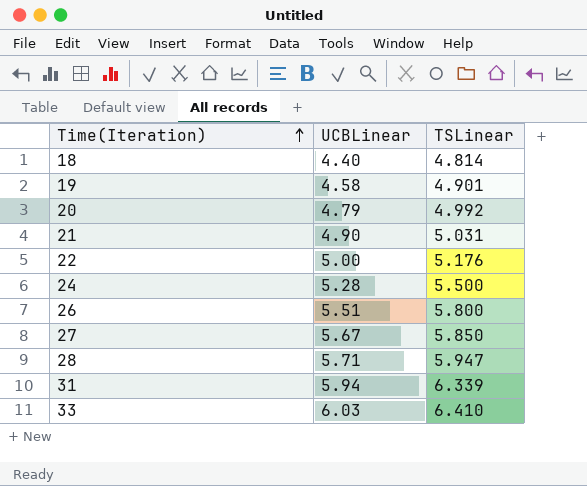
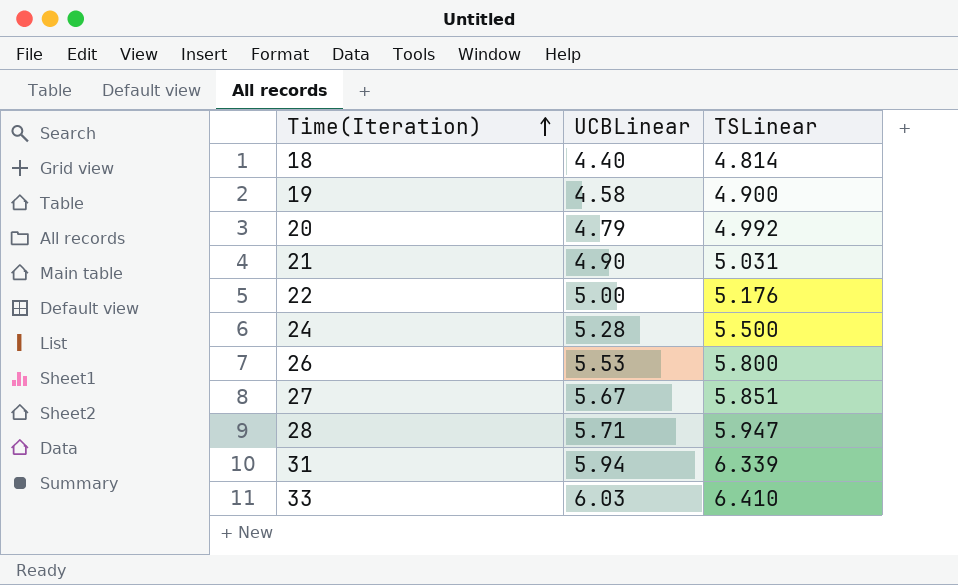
19 | TSLinear: 4.901 -> 4.900
26 | UCBLinear: 5.51 -> 5.53
27 | TSLinear: 5.850 -> 5.851

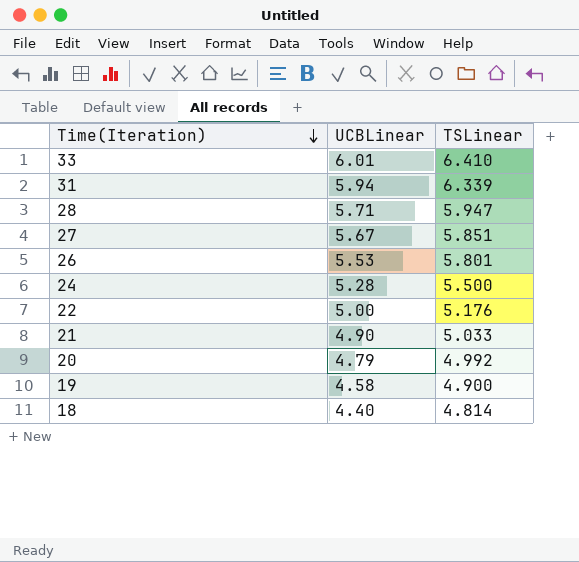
row order: Time(Iteration) ascending -> Time(Iteration) descending
33 | UCBLinear: 6.03 -> 6.01
26 | TSLinear: 5.800 -> 5.801
21 | TSLinear: 5.031 -> 5.033

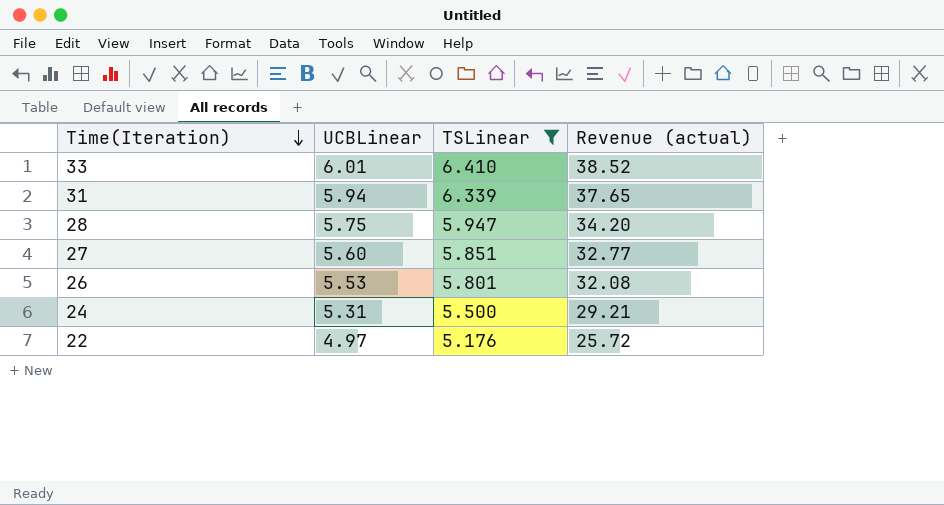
filter: none -> TSLinear >= 5.176
column Revenue (actual) | formula: none -> [UCBLinear] * [TSLinear]
28 | UCBLinear: 5.71 -> 5.75
27 | UCBLinear: 5.67 -> 5.60
24 | UCBLinear: 5.28 -> 5.31
22 | UCBLinear: 5.00 -> 4.97

